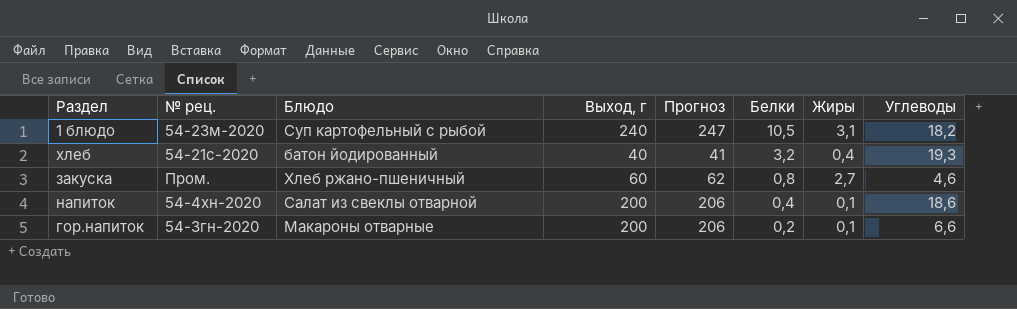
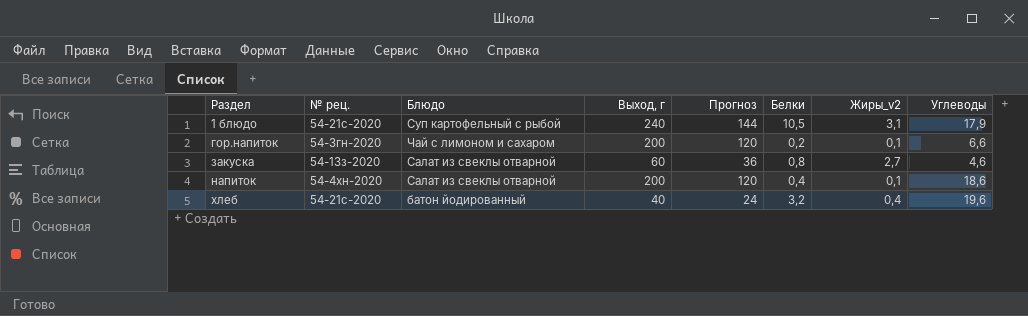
row order: Белки descending -> Раздел ascending
column Прогноз | formula: [Выход, г] * 1,03 -> [Выход, г] * 0,6
column name: Жиры -> Жиры_v2
1 блюдо | № рец.: 54-23м-2020 -> 54-21с-2020
1 блюдо | Углеводы: 18,2 -> 17,9
гор.напиток | Блюдо: Макароны отварные -> Чай с лимоном и сахаром
закуска | № рец.: Пром. -> 54-13з-2020
закуска | Блюдо: Хлеб ржано-пшеничный -> Салат из свеклы отварной
хлеб | Углеводы: 19,3 -> 19,6

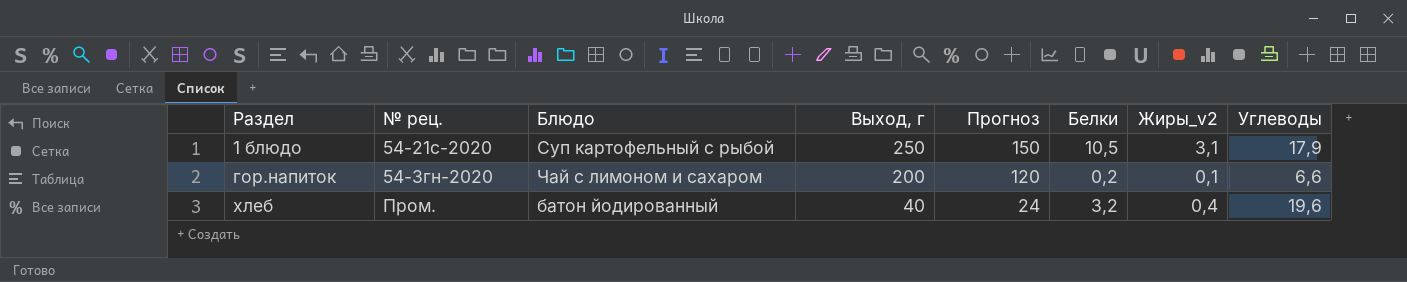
row закуска: 54-13з-2020 | Салат из свеклы отварной | 60 | 36 | 0,8 | 2,7 | 4,6 -> none
row напиток: 54-4хн-2020 | Салат из свеклы отварной | 200 | 120 | 0,4 | 0,1 | 18,6 -> none
1 блюдо | Выход, г: 240 -> 250
1 блюдо | Прогноз: 144 -> 150
хлеб | № рец.: 54-21с-2020 -> Пром.

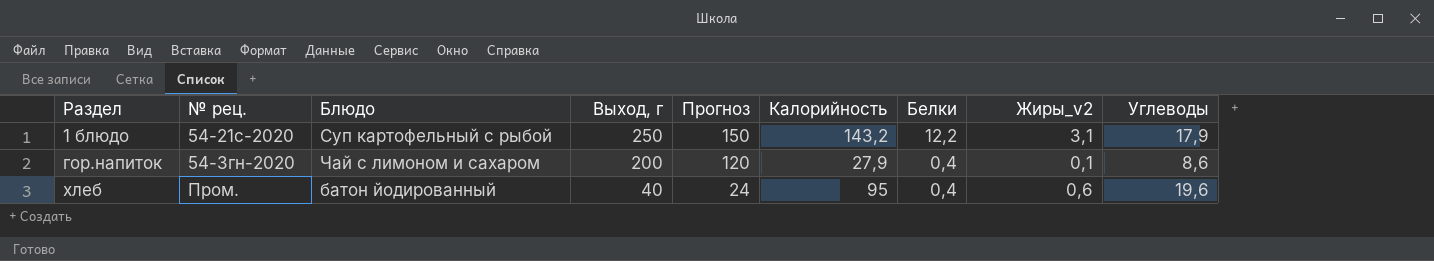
column Калорийность | position: none -> 6
1 блюдо | Белки: 10,5 -> 12,2
гор.напиток | Белки: 0,2 -> 0,4
гор.напиток | Углеводы: 6,6 -> 8,6
хлеб | Белки: 3,2 -> 0,4
хлеб | Жиры_v2: 0,4 -> 0,6

